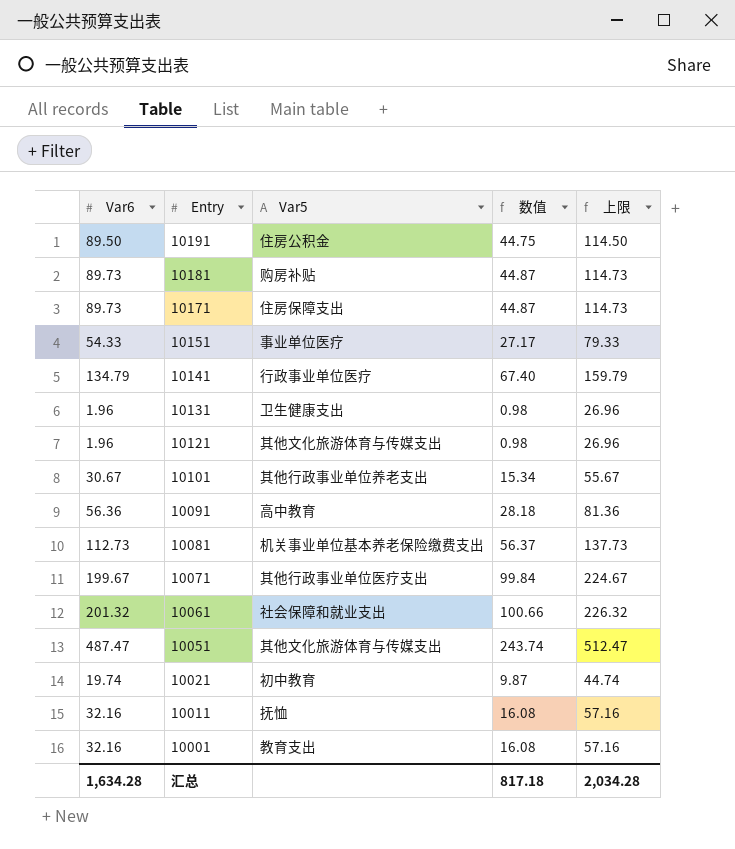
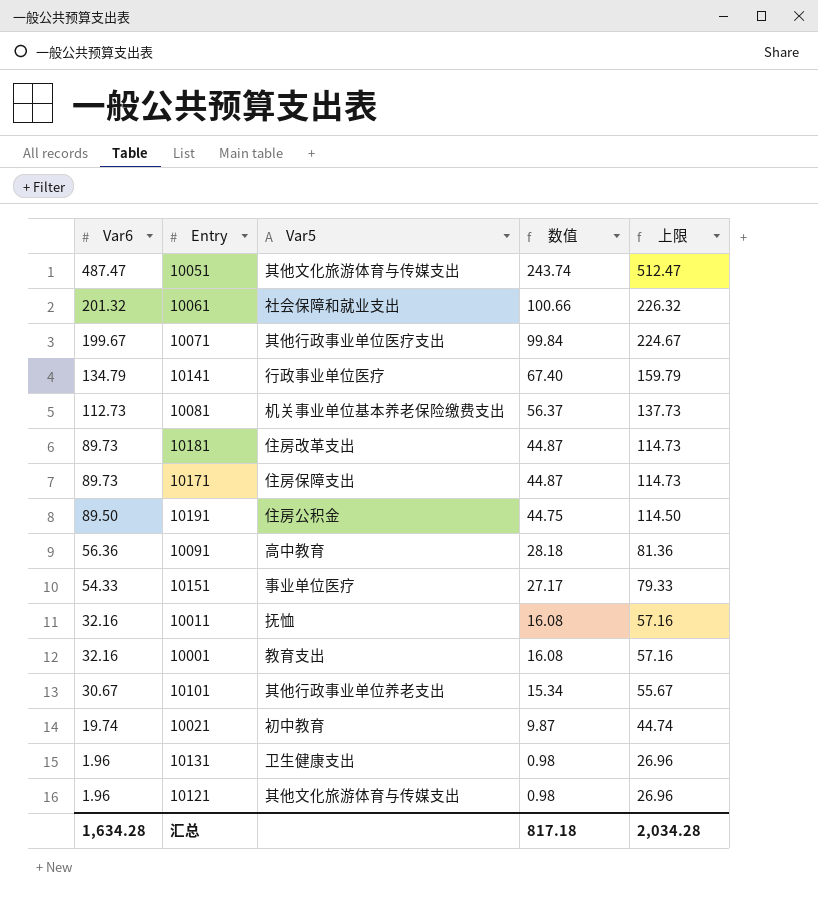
row order: Entry descending -> Var6 descending
10181 | Var5: 购房补贴 -> 住房改革支出

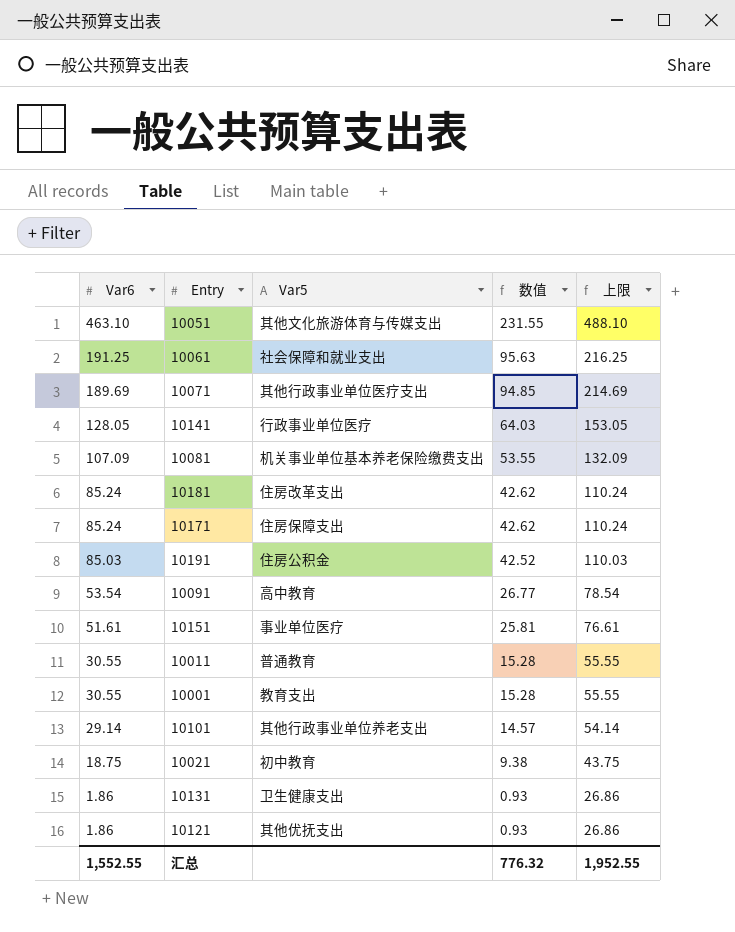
10051 | Var6: 487.47 -> 463.10
10051 | 数值: 243.74 -> 231.55
10051 | 上限: 512.47 -> 488.10
10061 | Var6: 201.32 -> 191.25
10061 | 数值: 100.66 -> 95.63
10061 | 上限: 226.32 -> 216.25
10071 | Var6: 199.67 -> 189.69
10071 | 数值: 99.84 -> 94.85
10071 | 上限: 224.67 -> 214.69
10141 | Var6: 134.79 -> 128.05
10141 | 数值: 67.40 -> 64.03
10141 | 上限: 159.79 -> 153.05
10081 | Var6: 112.73 -> 107.09
10081 | 数值: 56.37 -> 53.55
10081 | 上限: 137.73 -> 132.09
10181 | Var6: 89.73 -> 85.24
10181 | 数值: 44.87 -> 42.62
10181 | 上限: 114.73 -> 110.24
10171 | Var6: 89.73 -> 85.24
10171 | 数值: 44.87 -> 42.62
10171 | 上限: 114.73 -> 110.24
10191 | Var6: 89.50 -> 85.03
10191 | 数值: 44.75 -> 42.52
10191 | 上限: 114.50 -> 110.03
10091 | Var6: 56.36 -> 53.54
10091 | 数值: 28.18 -> 26.77
10091 | 上限: 81.36 -> 78.54
10151 | Var6: 54.33 -> 51.61
10151 | 数值: 27.17 -> 25.81
10151 | 上限: 79.33 -> 76.61
10011 | Var6: 32.16 -> 30.55
10011 | Var5: 抚恤 -> 普通教育
10011 | 数值: 16.08 -> 15.28
10011 | 上限: 57.16 -> 55.55
10001 | Var6: 32.16 -> 30.55
10001 | 数值: 16.08 -> 15.28
10001 | 上限: 57.16 -> 55.55
10101 | Var6: 30.67 -> 29.14
10101 | 数值: 15.34 -> 14.57
10101 | 上限: 55.67 -> 54.14
10021 | Var6: 19.74 -> 18.75
10021 | 数值: 9.87 -> 9.38
10021 | 上限: 44.74 -> 43.75
10131 | Var6: 1.96 -> 1.86
10131 | 数值: 0.98 -> 0.93
10131 | 上限: 26.96 -> 26.86
10121 | Var6: 1.96 -> 1.86
10121 | Var5: 其他文化旅游体育与传媒支出 -> 其他优抚支出
10121 | 数值: 0.98 -> 0.93
10121 | 上限: 26.96 -> 26.86
汇总 | Var6: 1,634.28 -> 1,552.55
汇总 | 数值: 817.18 -> 776.32
汇总 | 上限: 2,034.28 -> 1,952.55

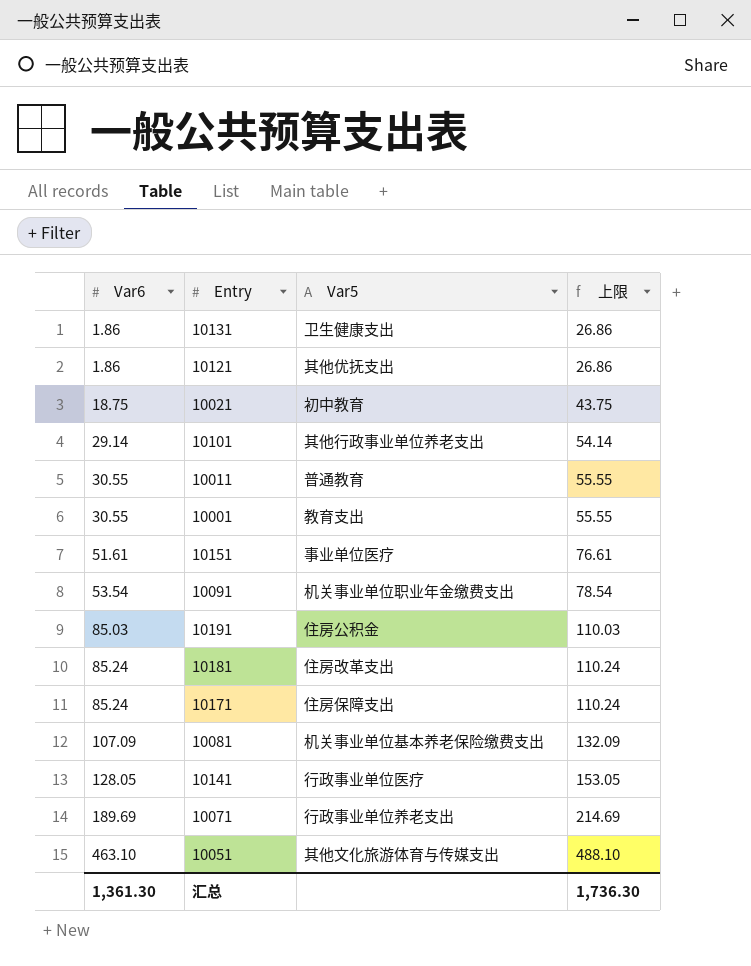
row order: Var6 descending -> Var6 ascending
column 数值 | formula: [Var6] * 0.5 -> none
row 10061: 191.25 | 社会保障和就业支出 | 95.63 | 216.25 -> none
10091 | Var5: 高中教育 -> 机关事业单位职业年金缴费支出
10071 | Var5: 其他行政事业单位医疗支出 -> 行政事业单位养老支出
汇总 | Var6: 1,552.55 -> 1,361.30
汇总 | 上限: 1,952.55 -> 1,736.30

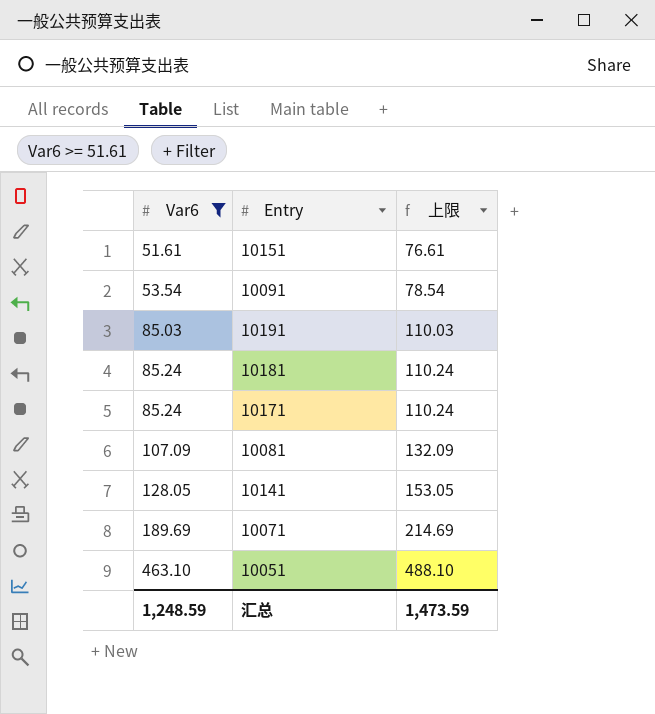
filter: none -> Var6 >= 51.61
column Var5 | position: 3 -> none
汇总 | Var6: 1,361.30 -> 1,248.59
汇总 | 上限: 1,736.30 -> 1,473.59

